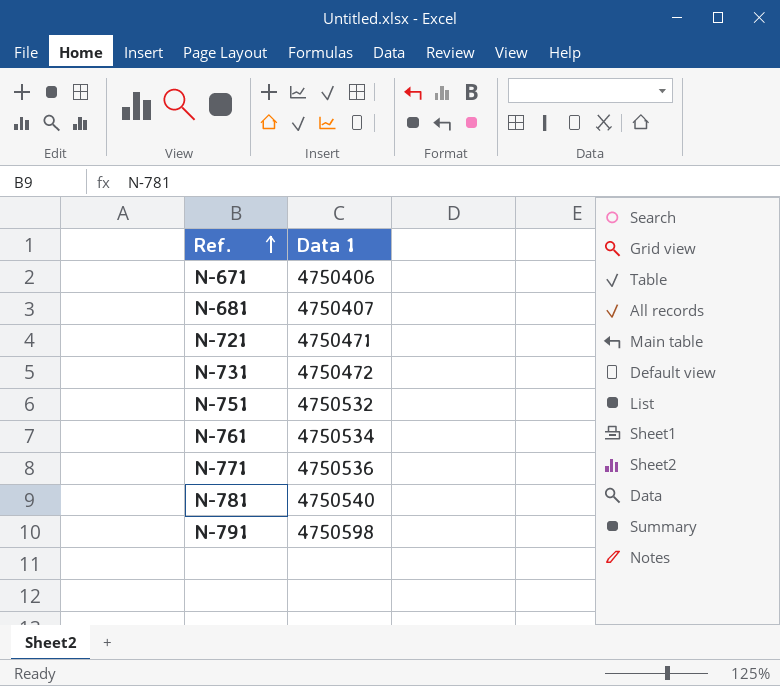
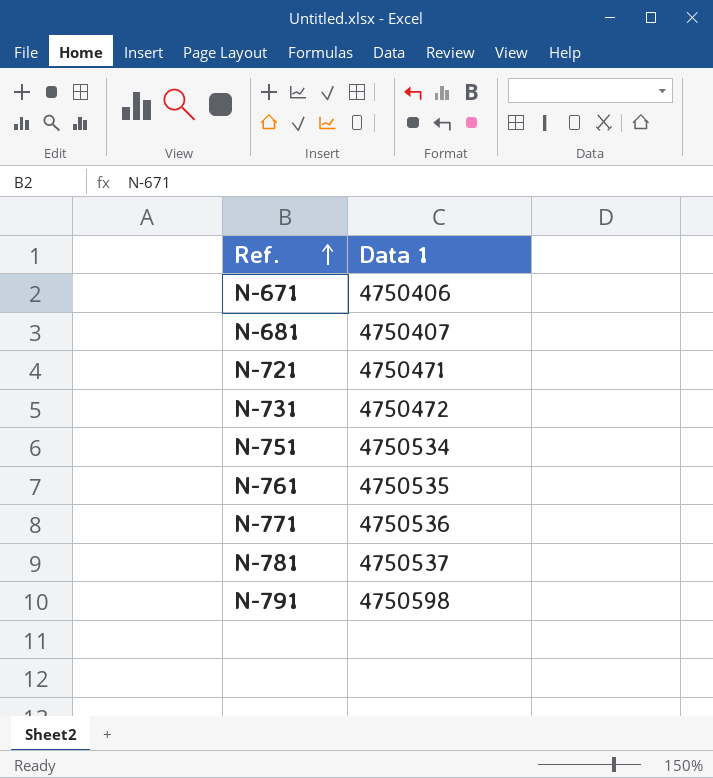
N-751 | Data 1: 4750532 -> 4750534
N-761 | Data 1: 4750534 -> 4750535
N-781 | Data 1: 4750540 -> 4750537

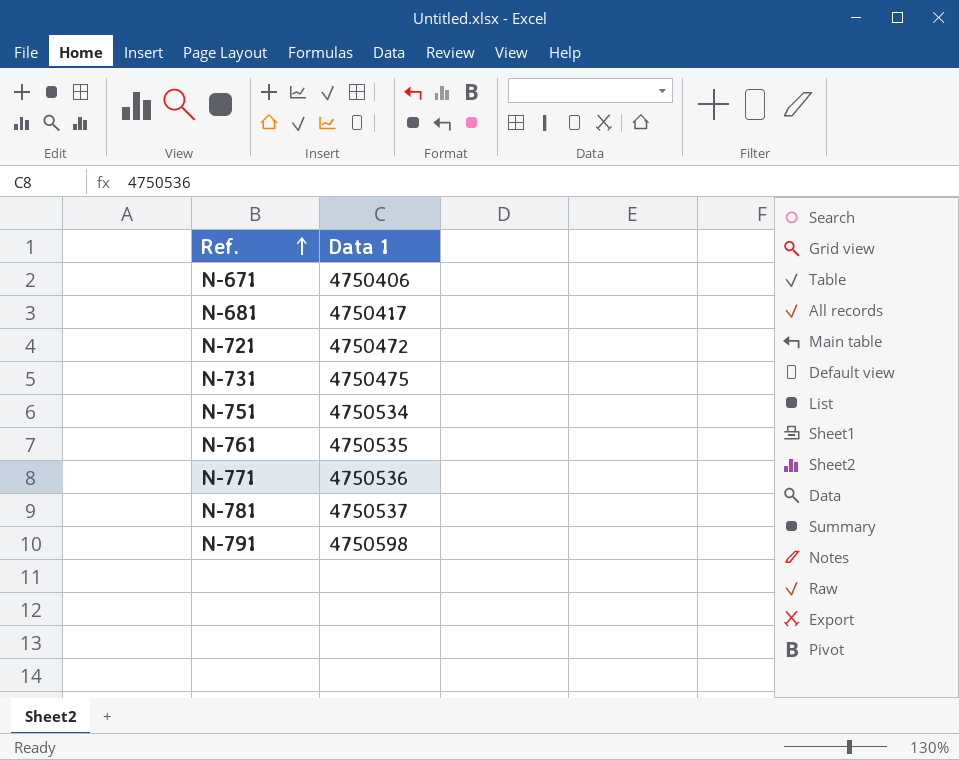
N-681 | Data 1: 4750407 -> 4750417
N-721 | Data 1: 4750471 -> 4750472
N-731 | Data 1: 4750472 -> 4750475

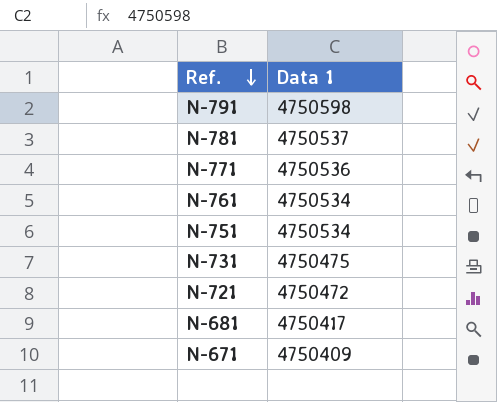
row order: Ref. ascending -> Ref. descending
N-761 | Data 1: 4750535 -> 4750534
N-671 | Data 1: 4750406 -> 4750409

